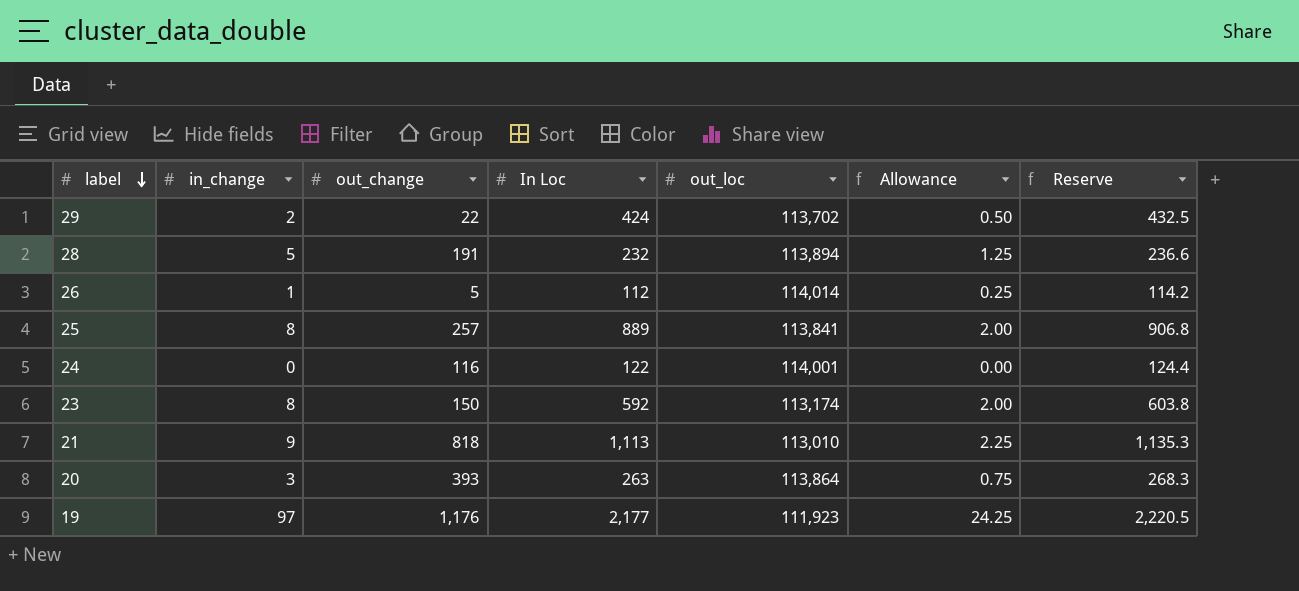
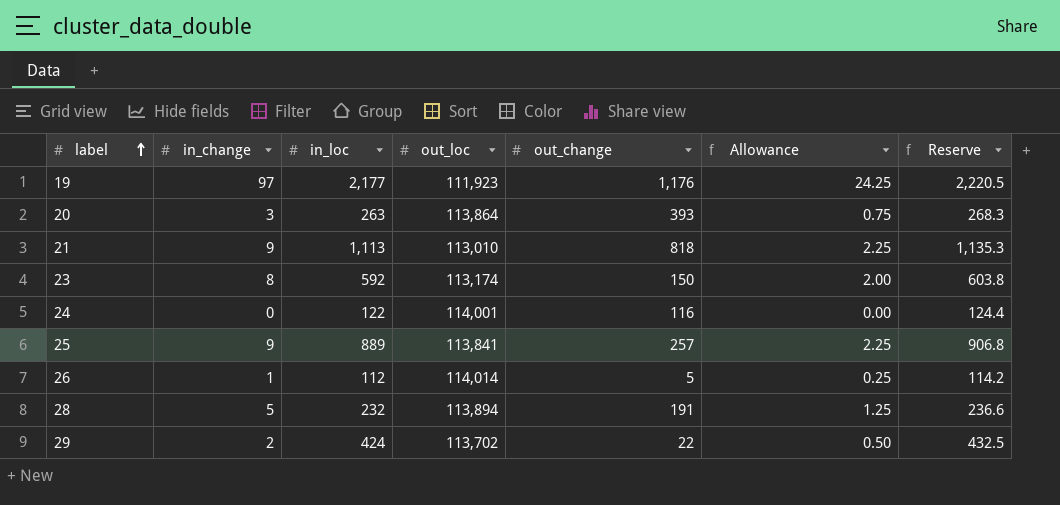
row order: label descending -> label ascending
column name: In Loc -> in_loc
column out_change | position: 3 -> 5
25 | in_change: 8 -> 9
25 | Allowance: 2.00 -> 2.25

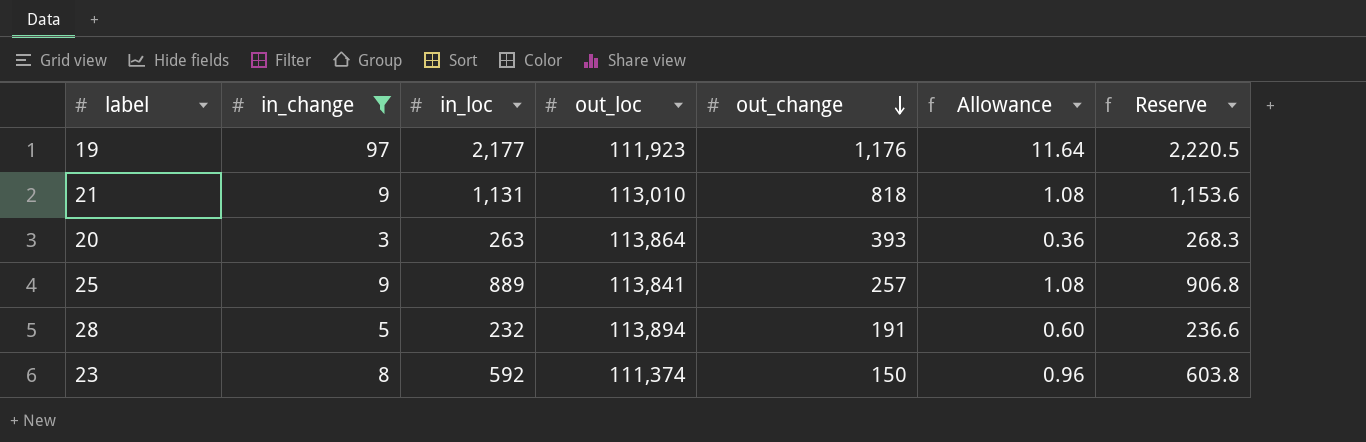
filter: none -> in_change >= 3
row order: label ascending -> out_change descending
column Allowance | formula: [in_change] * 0.25 -> [in_change] * 0.12
21 | in_loc: 1,113 -> 1,131
21 | Reserve: 1,135.3 -> 1,153.6
23 | out_loc: 113,174 -> 111,374

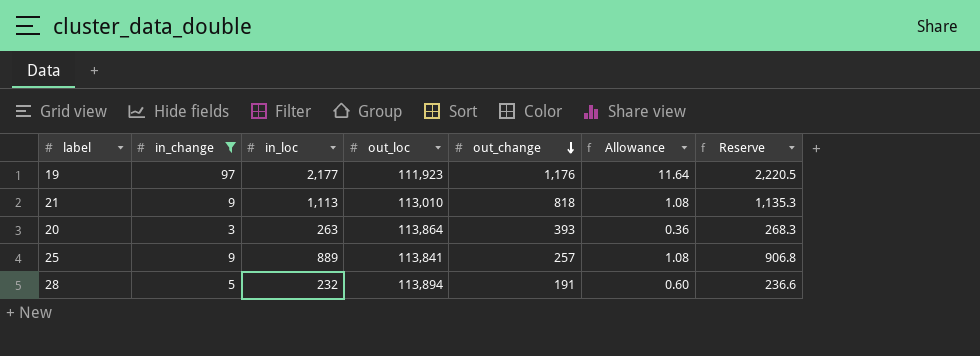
row 23: 8 | 592 | 111,374 | 150 | 0.96 | 603.8 -> none
21 | in_loc: 1,131 -> 1,113
21 | Reserve: 1,153.6 -> 1,135.3

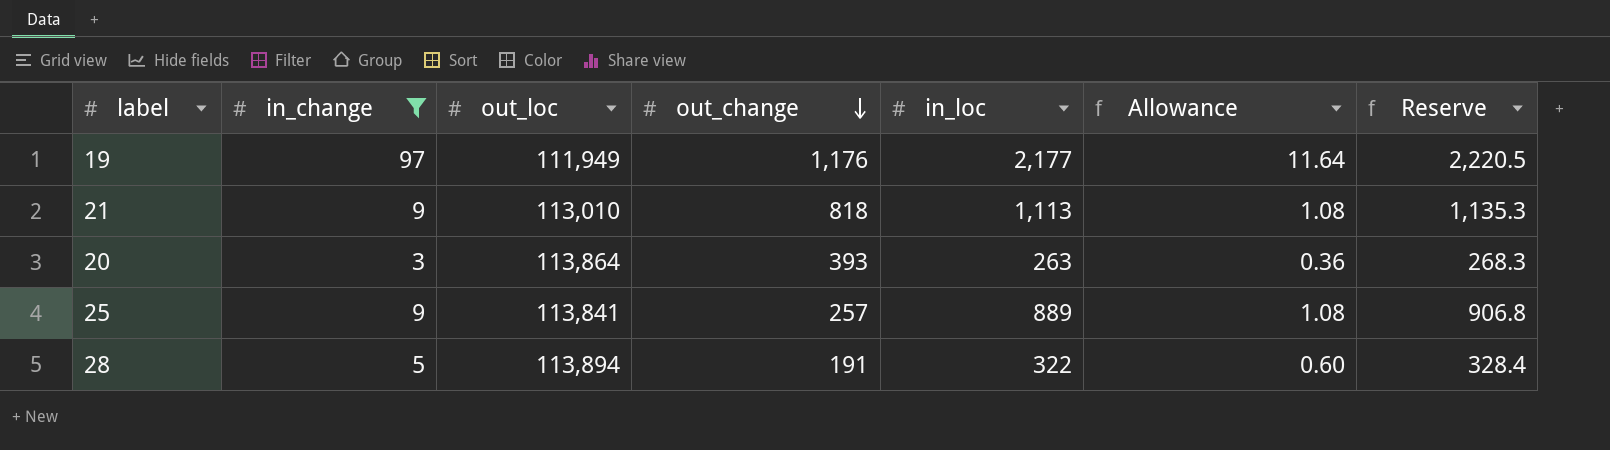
column in_loc | position: 3 -> 5
19 | out_loc: 111,923 -> 111,949
28 | in_loc: 232 -> 322
28 | Reserve: 236.6 -> 328.4

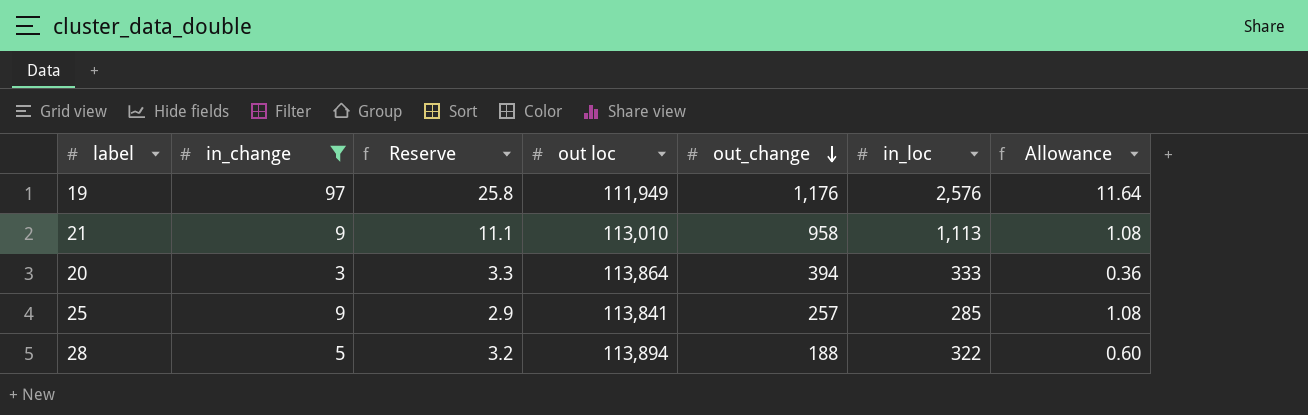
column Reserve | formula: [in_loc] * 1.02 -> [in_loc] * 0.01
column Reserve | position: 7 -> 3
column name: out_loc -> out loc
19 | in_loc: 2,177 -> 2,576
21 | out_change: 818 -> 958
20 | out_change: 393 -> 394
20 | in_loc: 263 -> 333
25 | in_loc: 889 -> 285
28 | out_change: 191 -> 188

